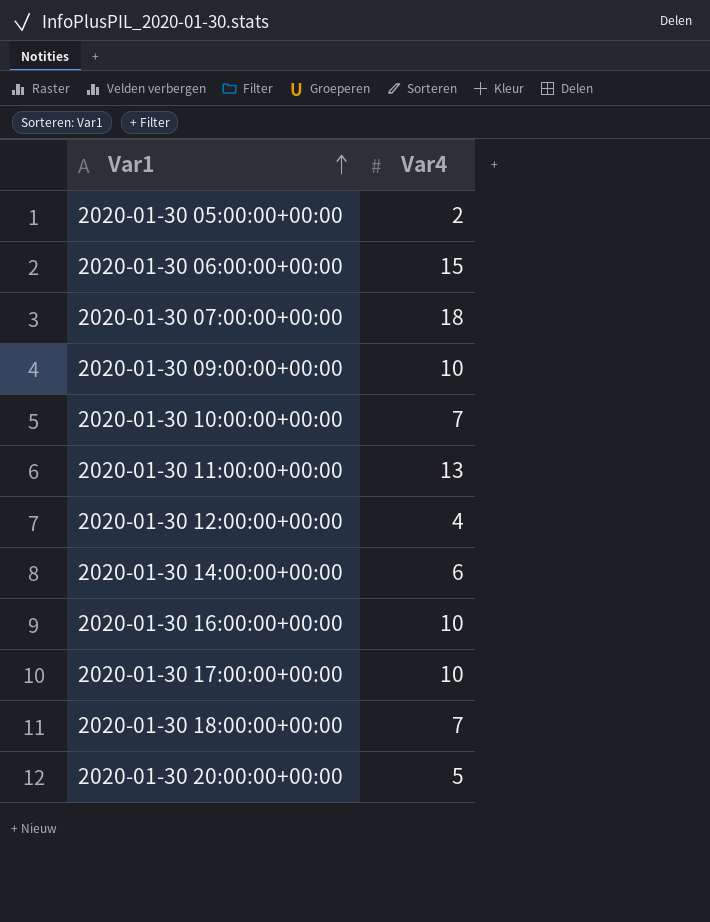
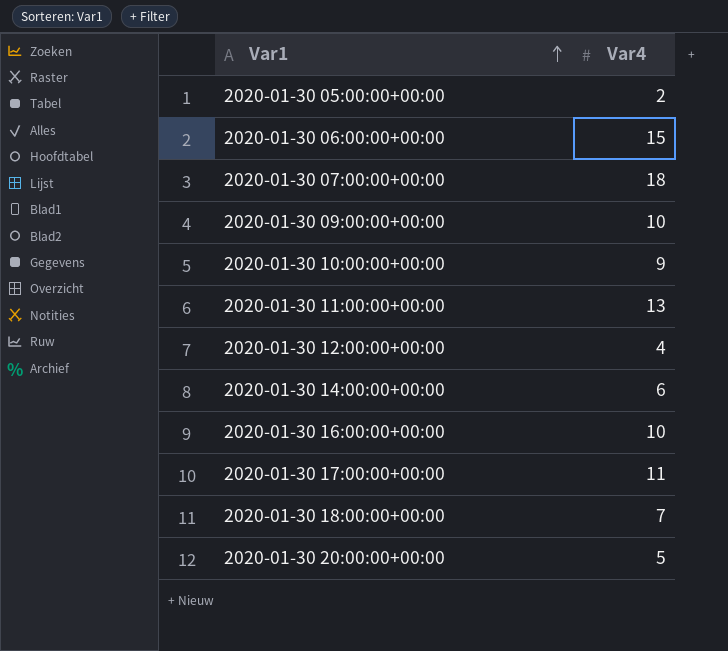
2020-01-30 10:00:00+00:00 | Var4: 7 -> 9
2020-01-30 17:00:00+00:00 | Var4: 10 -> 11

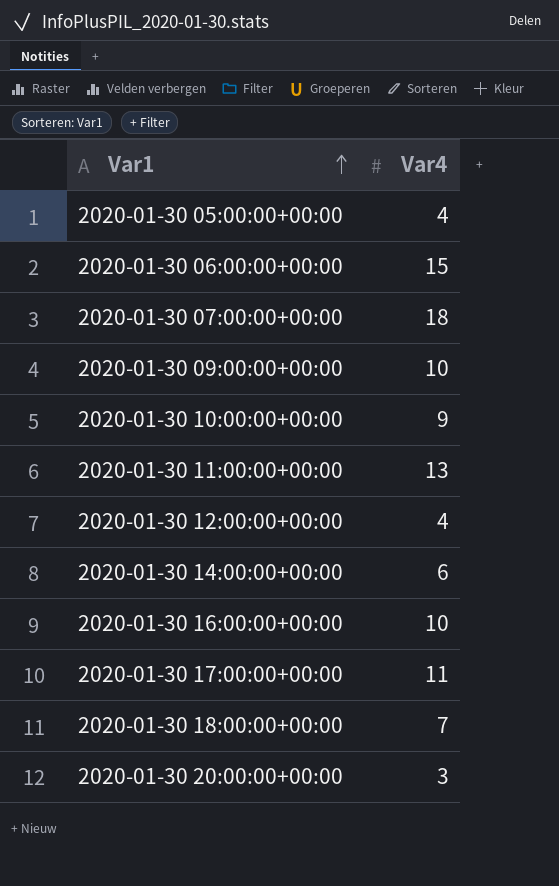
2020-01-30 05:00:00+00:00 | Var4: 2 -> 4
2020-01-30 20:00:00+00:00 | Var4: 5 -> 3

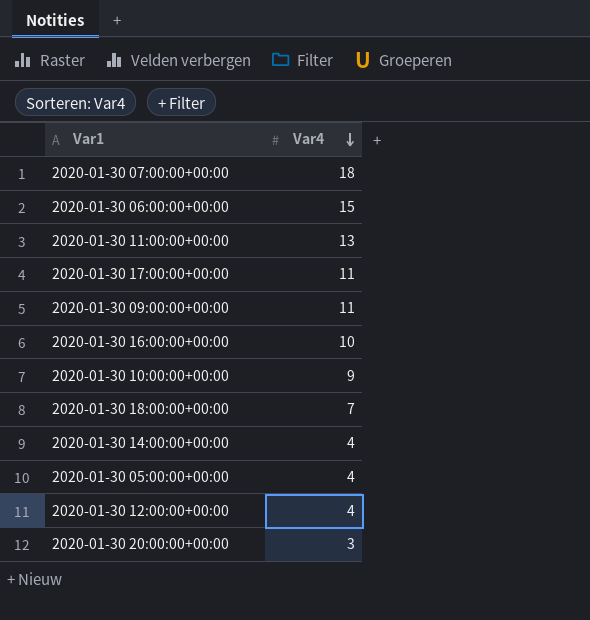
row order: Var1 ascending -> Var4 descending
2020-01-30 09:00:00+00:00 | Var4: 10 -> 11
2020-01-30 14:00:00+00:00 | Var4: 6 -> 4

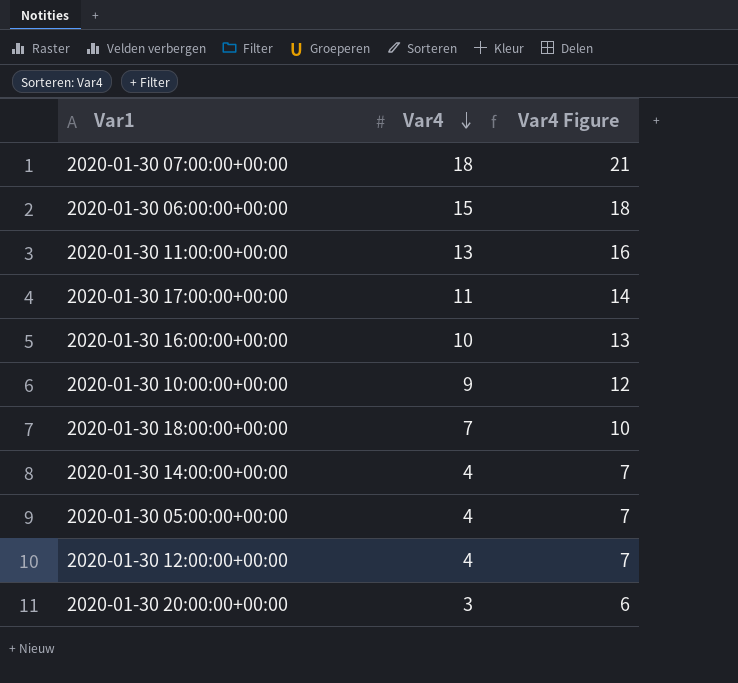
column Var4 Figure | formula: none -> [Var4] + 3
row 2020-01-30 09:00:00+00:00: 11 -> none

